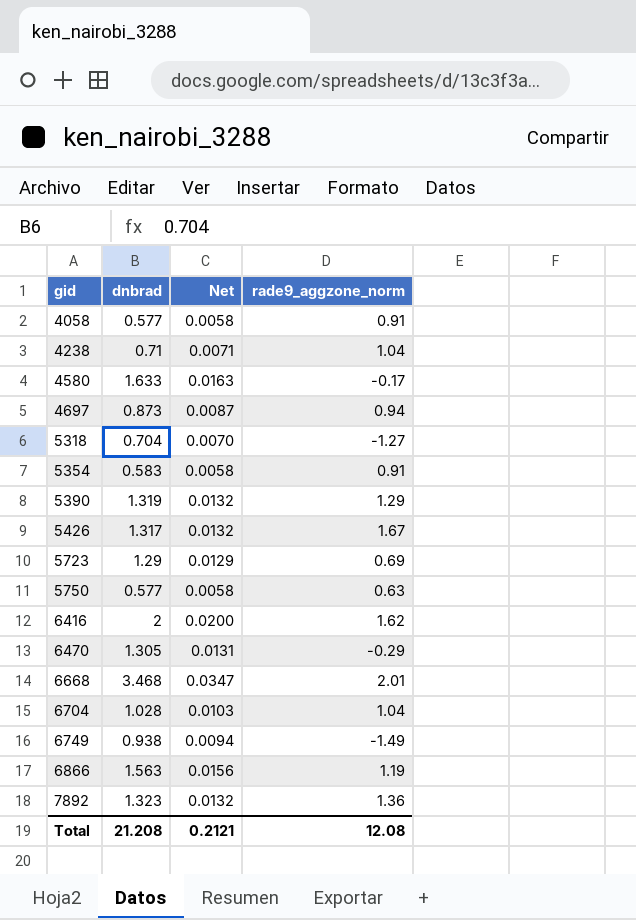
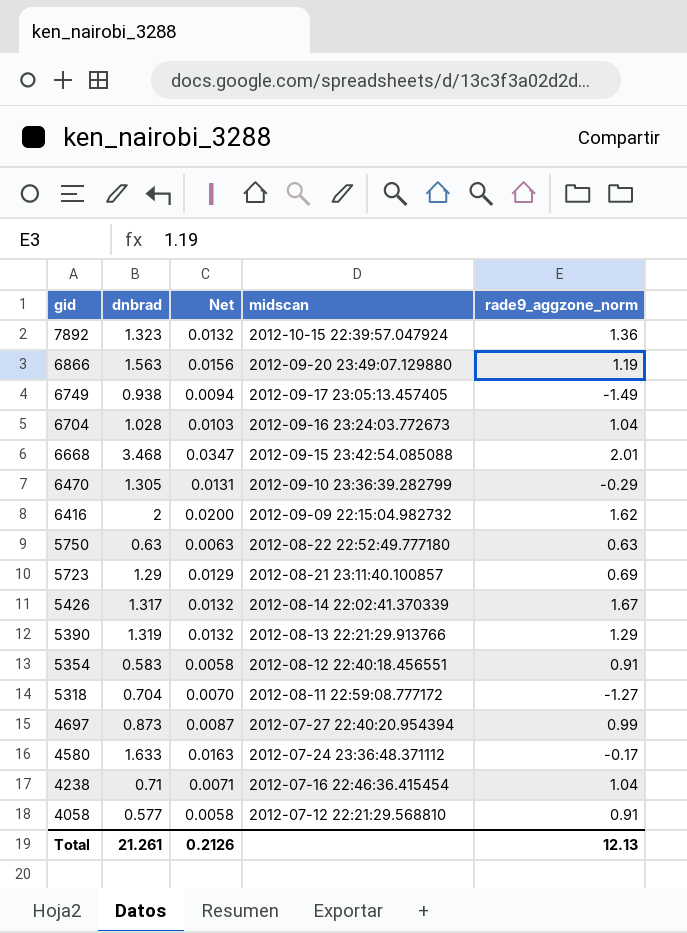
row order: gid ascending -> gid descending
column midscan | position: none -> 4
5750 | dnbrad: 0.577 -> 0.63
5750 | Net: 0.0058 -> 0.0063
4697 | rade9_aggzone_norm: 0.94 -> 0.99
Total | dnbrad: 21.208 -> 21.261
Total | Net: 0.2121 -> 0.2126
Total | rade9_aggzone_norm: 12.08 -> 12.13

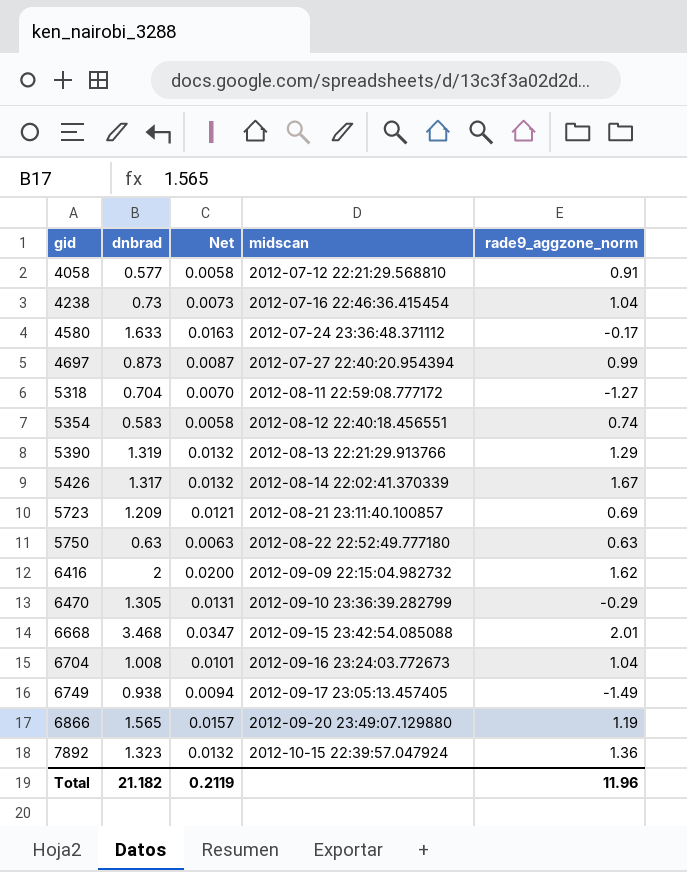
row order: gid descending -> gid ascending
4238 | dnbrad: 0.71 -> 0.73
4238 | Net: 0.0071 -> 0.0073
5354 | rade9_aggzone_norm: 0.91 -> 0.74
5723 | dnbrad: 1.29 -> 1.209
5723 | Net: 0.0129 -> 0.0121
6704 | dnbrad: 1.028 -> 1.008
6704 | Net: 0.0103 -> 0.0101
6866 | dnbrad: 1.563 -> 1.565
6866 | Net: 0.0156 -> 0.0157
Total | dnbrad: 21.261 -> 21.182
Total | Net: 0.2126 -> 0.2119
Total | rade9_aggzone_norm: 12.13 -> 11.96

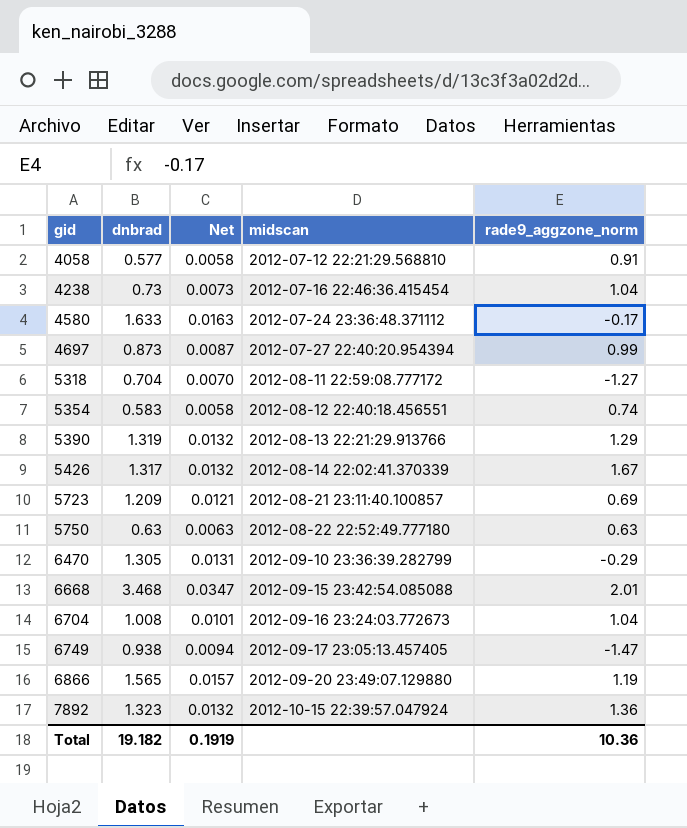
row 6416: 2 | 0.0200 | 2012-09-09 22:15:04.982732 | 1.62 -> none
6749 | rade9_aggzone_norm: -1.49 -> -1.47
Total | dnbrad: 21.182 -> 19.182
Total | Net: 0.2119 -> 0.1919
Total | rade9_aggzone_norm: 11.96 -> 10.36

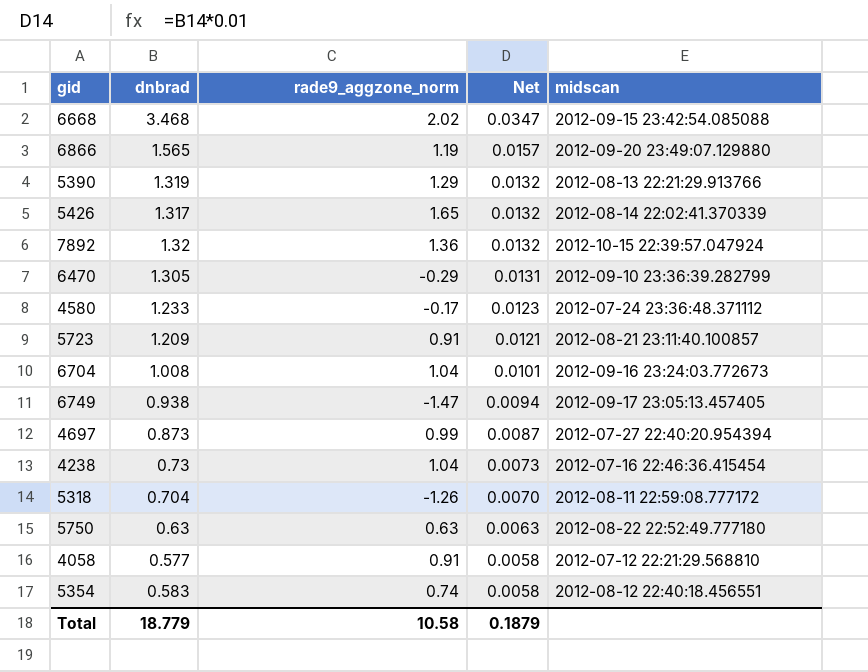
row order: gid ascending -> Net descending
column rade9_aggzone_norm | position: 5 -> 3
6668 | rade9_aggzone_norm: 2.01 -> 2.02
5426 | rade9_aggzone_norm: 1.67 -> 1.65
7892 | dnbrad: 1.323 -> 1.32
4580 | dnbrad: 1.633 -> 1.233
4580 | Net: 0.0163 -> 0.0123
5723 | rade9_aggzone_norm: 0.69 -> 0.91
5318 | rade9_aggzone_norm: -1.27 -> -1.26
Total | dnbrad: 19.182 -> 18.779
Total | rade9_aggzone_norm: 10.36 -> 10.58
Total | Net: 0.1919 -> 0.1879

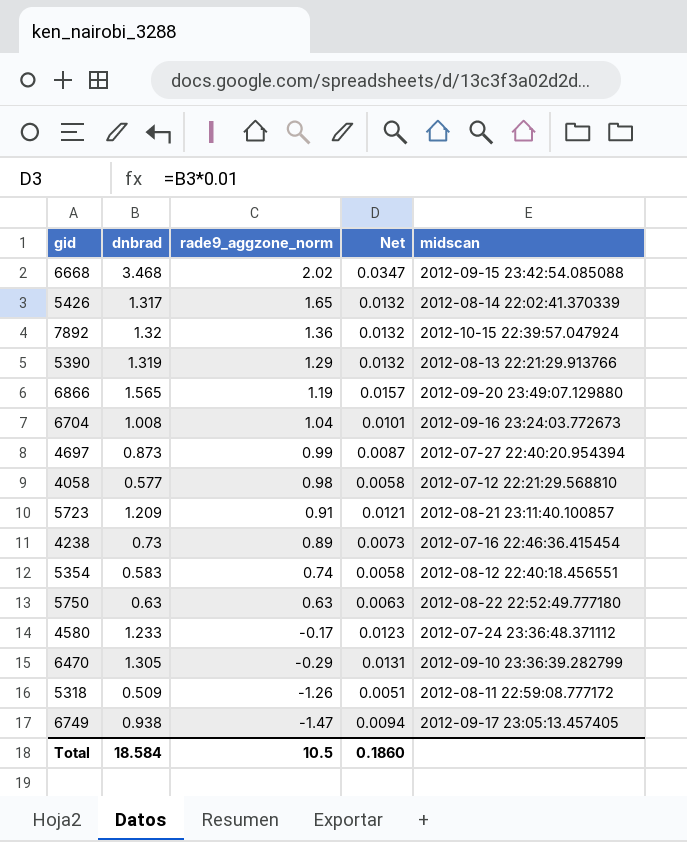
row order: Net descending -> rade9_aggzone_norm descending
4058 | rade9_aggzone_norm: 0.91 -> 0.98
4238 | rade9_aggzone_norm: 1.04 -> 0.89
5318 | dnbrad: 0.704 -> 0.509
5318 | Net: 0.0070 -> 0.0051
Total | dnbrad: 18.779 -> 18.584
Total | rade9_aggzone_norm: 10.58 -> 10.5
Total | Net: 0.1879 -> 0.1860

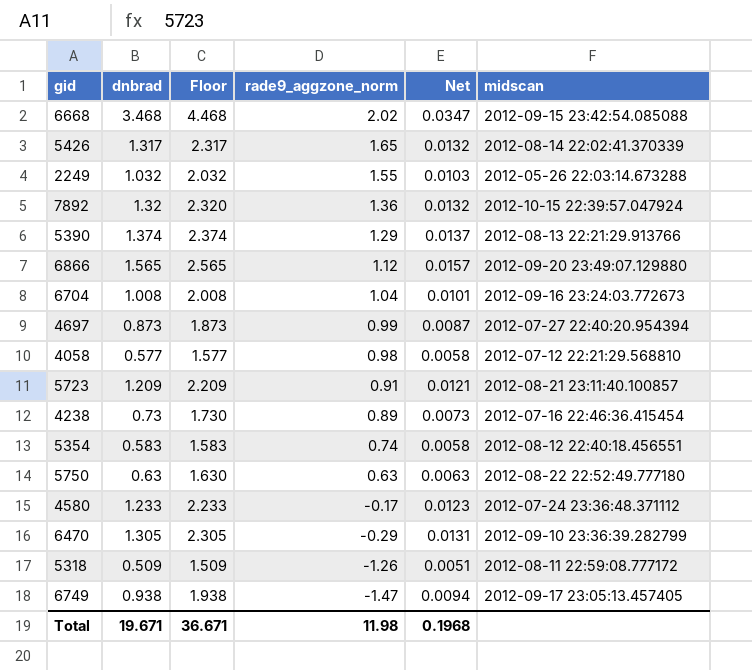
column Floor | formula: none -> [dnbrad] + 1
row 2249: none -> 1.032 | 2.032 | 1.55 | 0.0103 | 2012-05-26 22:03:14.673288
5390 | dnbrad: 1.319 -> 1.374
5390 | Net: 0.0132 -> 0.0137
6866 | rade9_aggzone_norm: 1.19 -> 1.12
Total | dnbrad: 18.584 -> 19.671
Total | rade9_aggzone_norm: 10.5 -> 11.98
Total | Net: 0.1860 -> 0.1968

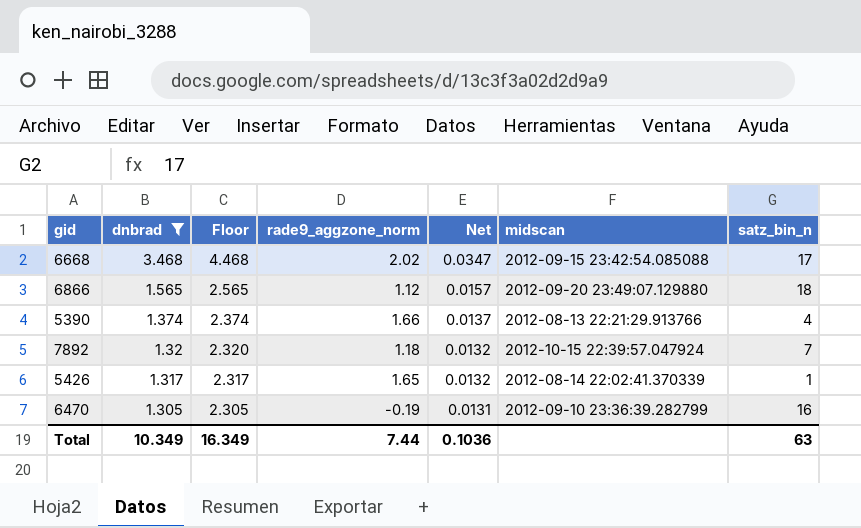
filter: none -> dnbrad >= 1.305
row order: rade9_aggzone_norm descending -> dnbrad descending
column satz_bin_n | position: none -> 7
5390 | rade9_aggzone_norm: 1.29 -> 1.66
7892 | rade9_aggzone_norm: 1.36 -> 1.18
6470 | rade9_aggzone_norm: -0.29 -> -0.19
Total | dnbrad: 19.671 -> 10.349
Total | Floor: 36.671 -> 16.349
Total | rade9_aggzone_norm: 11.98 -> 7.44
Total | Net: 0.1968 -> 0.1036

